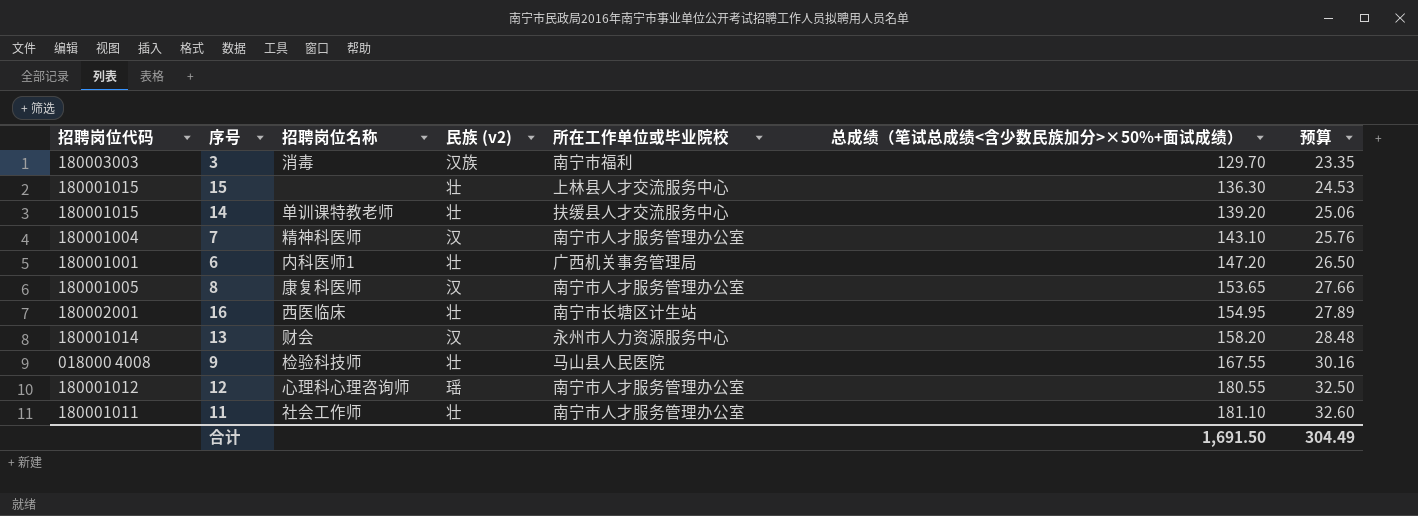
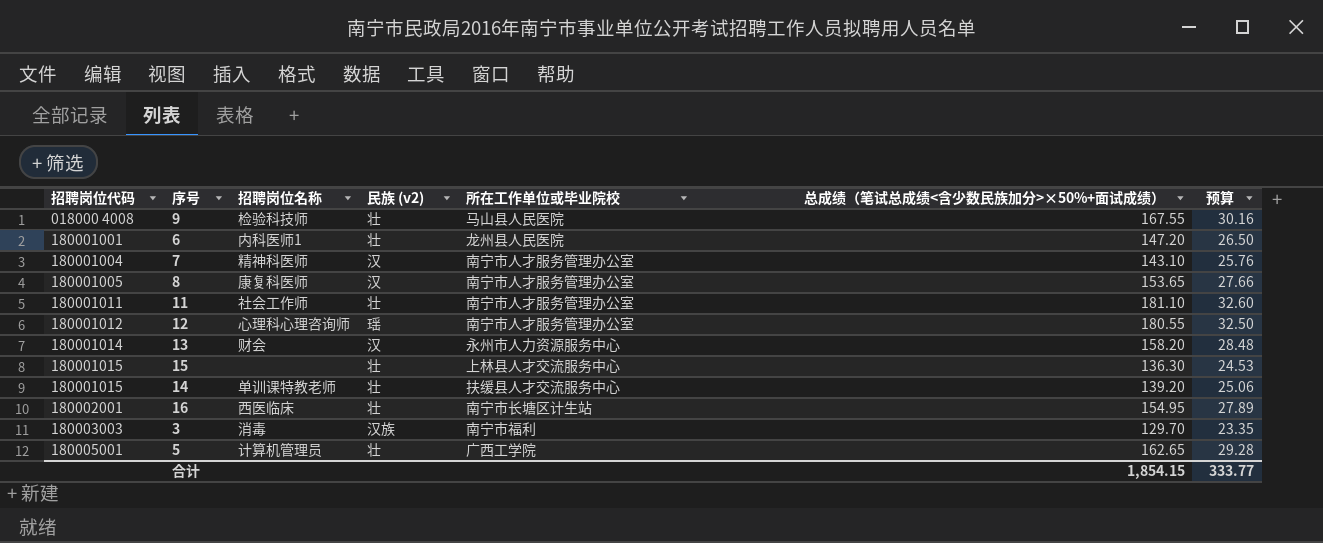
row order: 总成绩（笔试总成绩<含少数民族加分>×50%+面试成绩） ascending -> 招聘岗位代码 ascending
6 | 所在工作单位或毕业院校: 广西机关事务管理局 -> 龙州县人民医院
row 5: none -> 180005001 | 计算机管理员 | 壮 | 广西工学院 | 162.65 | 29.28
合计 | 总成绩（笔试总成绩<含少数民族加分>×50%+面试成绩）: 1,691.50 -> 1,854.15
合计 | 预算: 304.49 -> 333.77

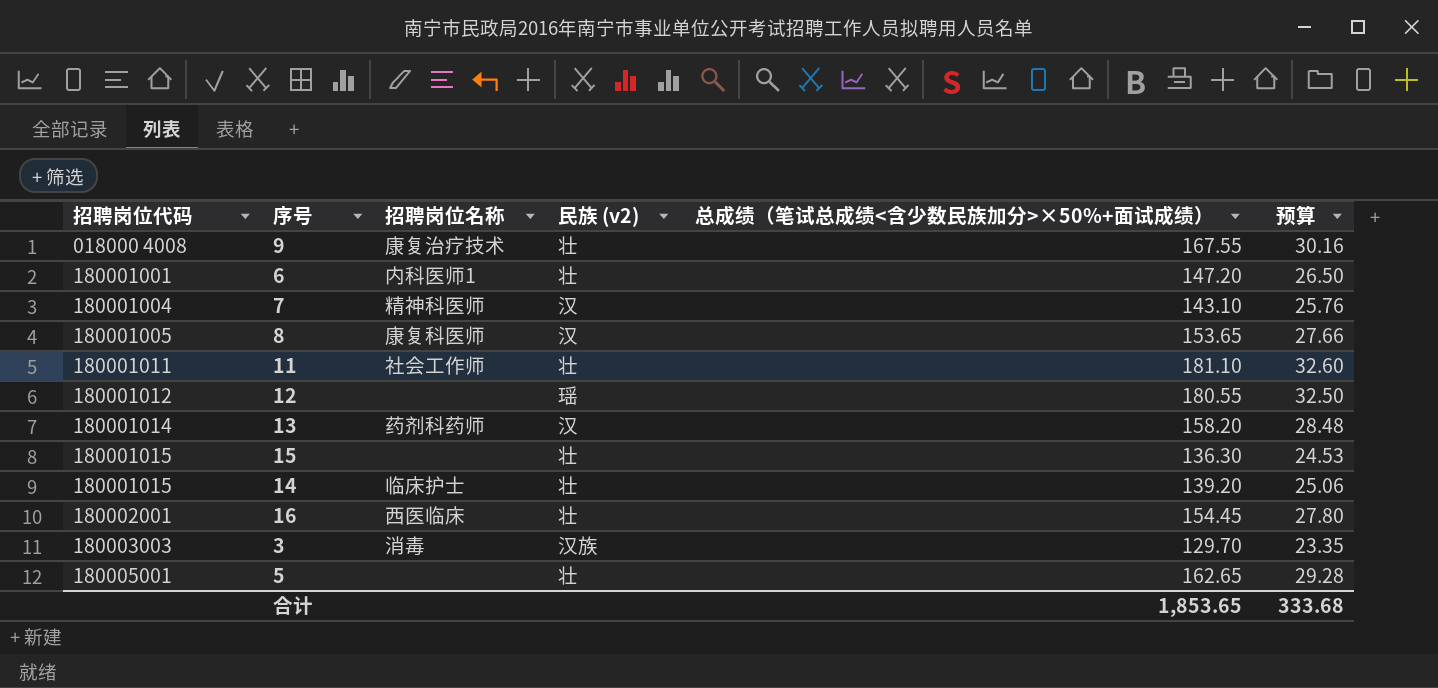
column 所在工作单位或毕业院校 | position: 5 -> none
9 | 招聘岗位名称: 检验科技师 -> 康复治疗技术
12 | 招聘岗位名称: 心理科心理咨询师 -> none
13 | 招聘岗位名称: 财会 -> 药剂科药师
14 | 招聘岗位名称: 单训课特教老师 -> 临床护士
16 | 总成绩（笔试总成绩<含少数民族加分>×50%+面试成绩）: 154.95 -> 154.45
16 | 预算: 27.89 -> 27.80
5 | 招聘岗位名称: 计算机管理员 -> none
合计 | 总成绩（笔试总成绩<含少数民族加分>×50%+面试成绩）: 1,854.15 -> 1,853.65
合计 | 预算: 333.77 -> 333.68

